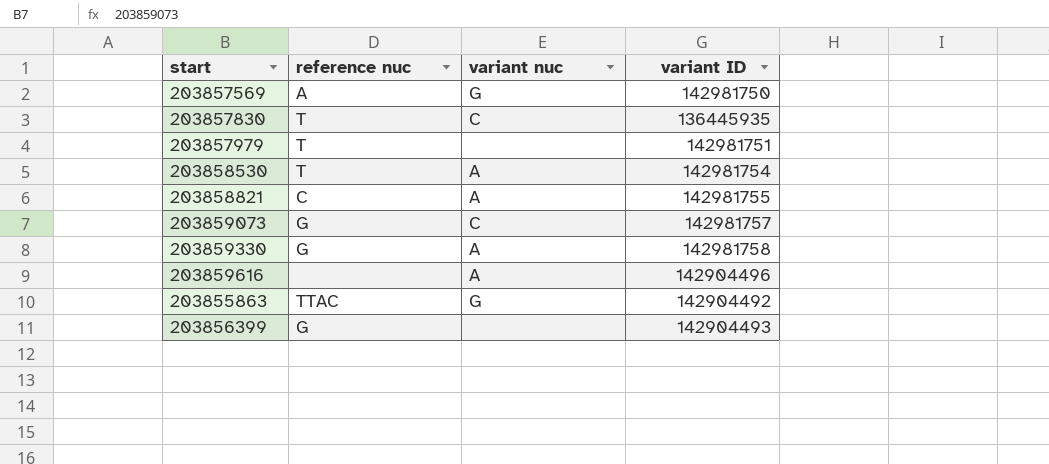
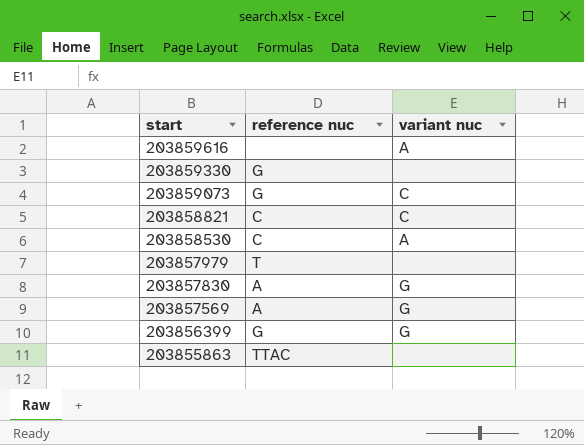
row order: none -> start descending
column variant ID | position: 4 -> none
203859330 | variant nuc: A -> none
203858821 | variant nuc: A -> C
203858530 | reference nuc: T -> C
203857830 | reference nuc: T -> A
203857830 | variant nuc: C -> G
203856399 | variant nuc: none -> G
203855863 | variant nuc: G -> none

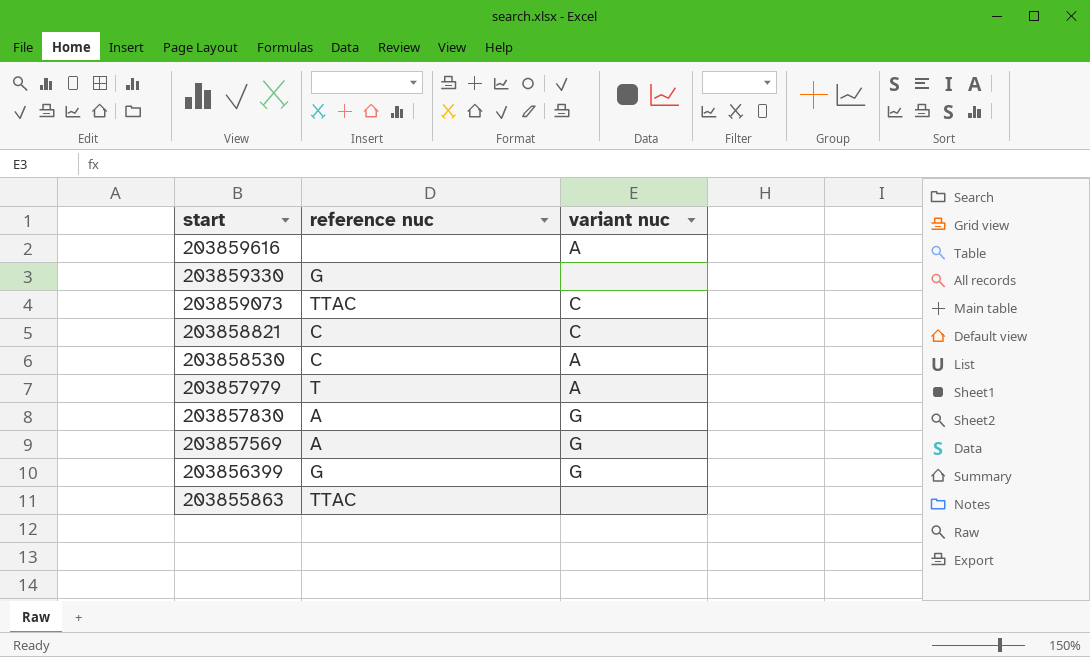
203859073 | reference nuc: G -> TTAC
203857979 | variant nuc: none -> A

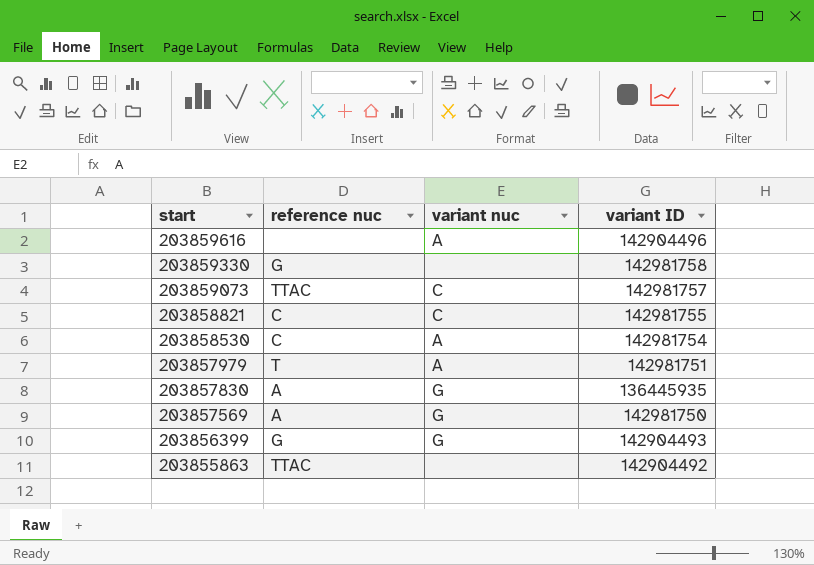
column variant ID | position: none -> 4

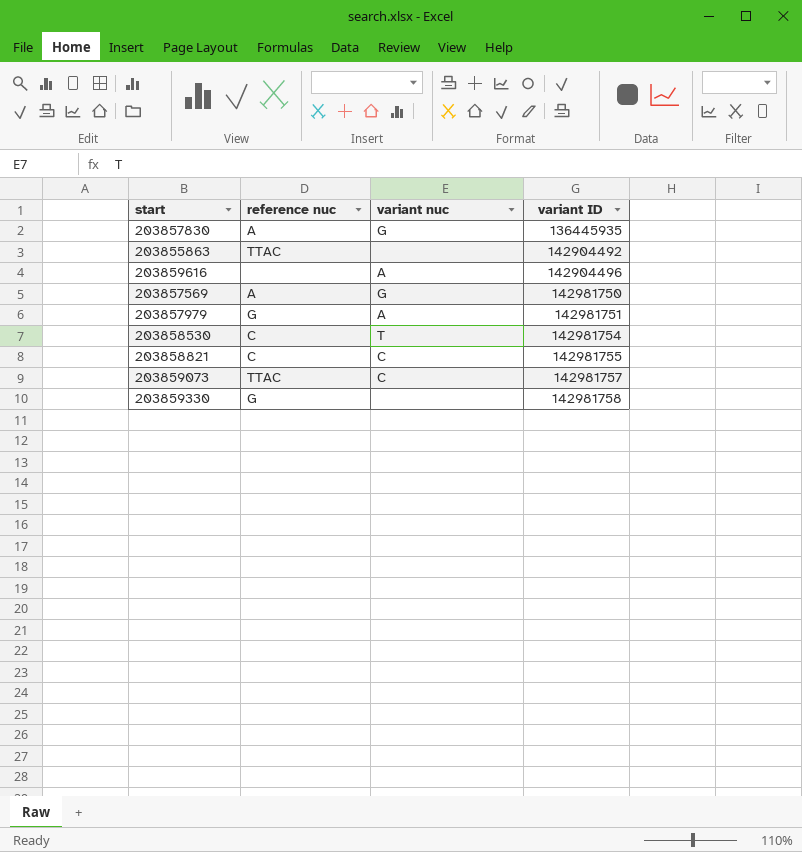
row order: start descending -> variant ID ascending
row 203856399: G | G | 142904493 -> none
203857979 | reference nuc: T -> G
203858530 | variant nuc: A -> T

